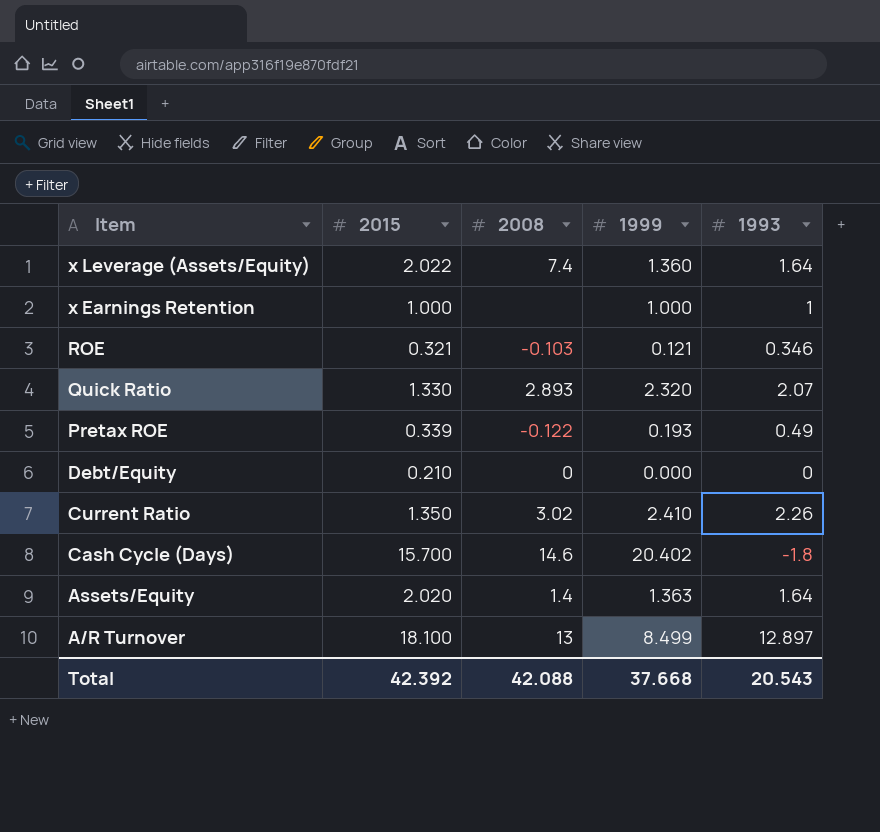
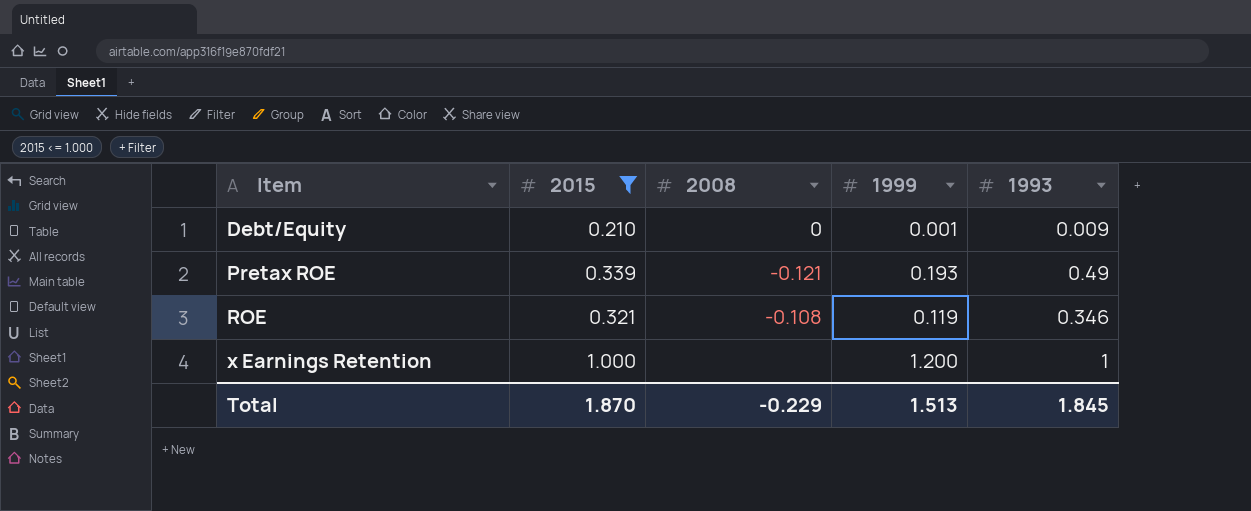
filter: none -> 2015 <= 1.000
row order: Item descending -> Item ascending
Debt/Equity | 1999: 0.000 -> 0.001
Debt/Equity | 1993: 0 -> 0.009
Pretax ROE | 2008: -0.122 -> -0.121
ROE | 2008: -0.103 -> -0.108
ROE | 1999: 0.121 -> 0.119
x Earnings Retention | 1999: 1.000 -> 1.200
Total | 2015: 42.392 -> 1.870
Total | 2008: 42.088 -> -0.229
Total | 1999: 37.668 -> 1.513
Total | 1993: 20.543 -> 1.845

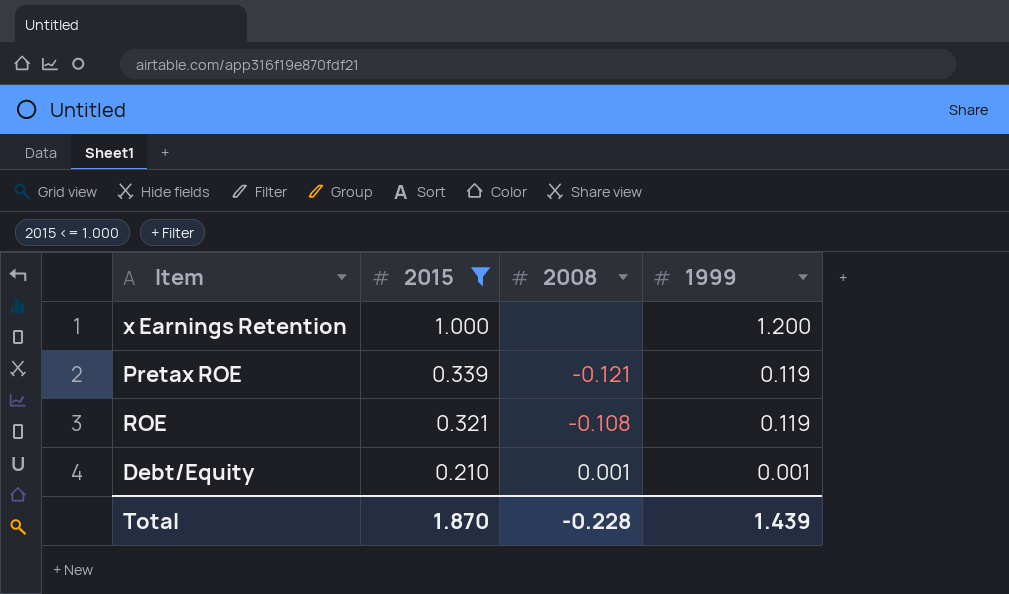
row order: Item ascending -> 2015 descending
column 1993 | position: 5 -> none
Pretax ROE | 1999: 0.193 -> 0.119
Debt/Equity | 2008: 0 -> 0.001
Total | 2008: -0.229 -> -0.228
Total | 1999: 1.513 -> 1.439

